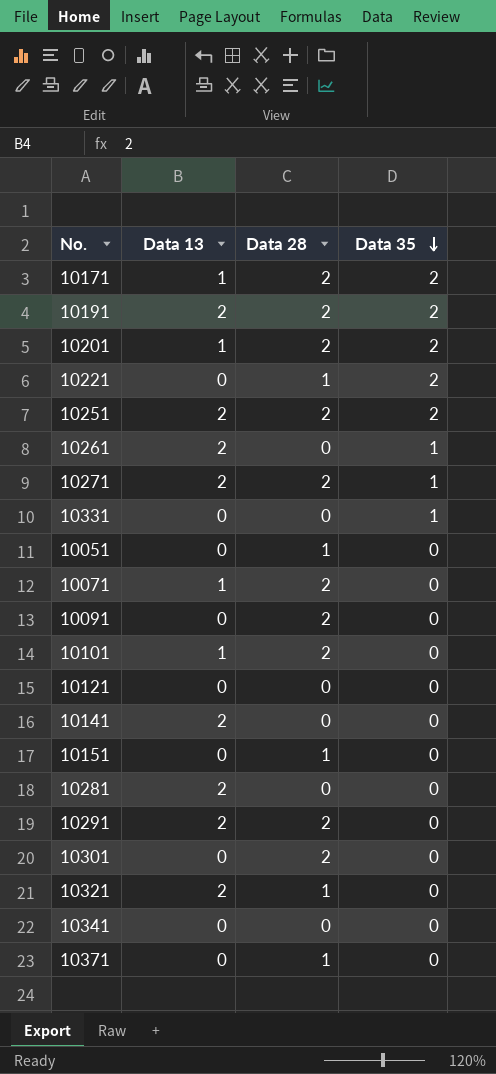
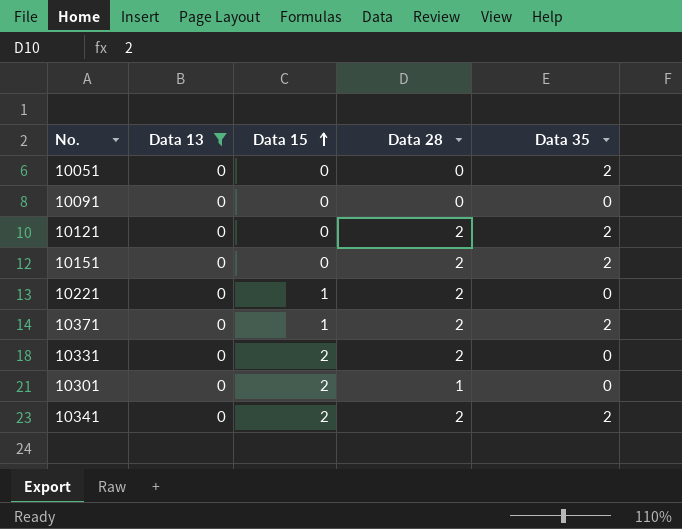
filter: none -> Data 13 = 0
row order: Data 35 descending -> Data 15 ascending
column Data 15 | position: none -> 3
10051 | Data 28: 1 -> 0
10051 | Data 35: 0 -> 2
10091 | Data 28: 2 -> 0
10121 | Data 28: 0 -> 2
10121 | Data 35: 0 -> 2
10151 | Data 28: 1 -> 2
10151 | Data 35: 0 -> 2
10221 | Data 28: 1 -> 2
10221 | Data 35: 2 -> 0
10371 | Data 28: 1 -> 2
10371 | Data 35: 0 -> 2
10331 | Data 28: 0 -> 2
10331 | Data 35: 1 -> 0
10301 | Data 28: 2 -> 1
10341 | Data 28: 0 -> 2
10341 | Data 35: 0 -> 2

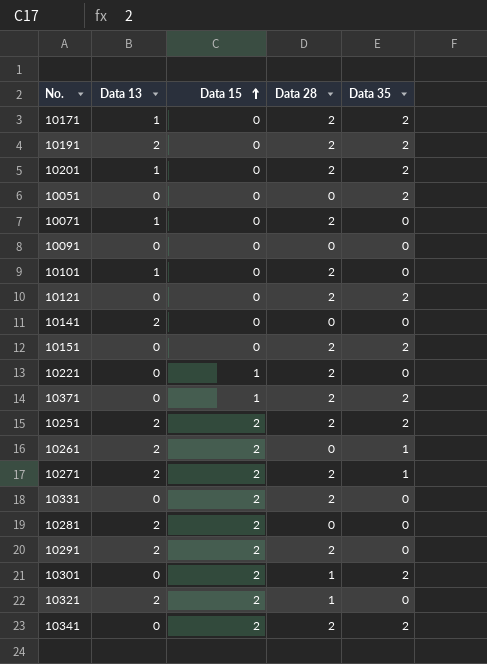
filter: Data 13 = 0 -> none
10301 | Data 35: 0 -> 2

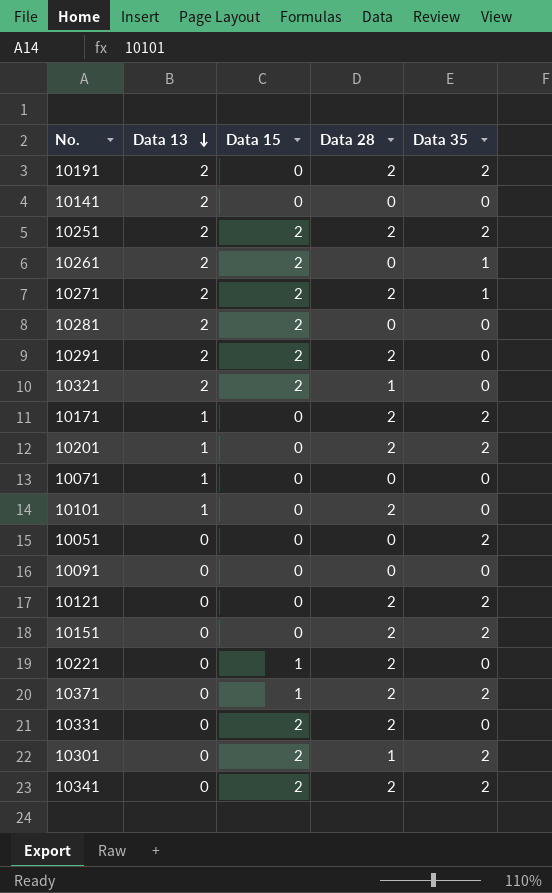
row order: Data 15 ascending -> Data 13 descending
10071 | Data 28: 2 -> 0

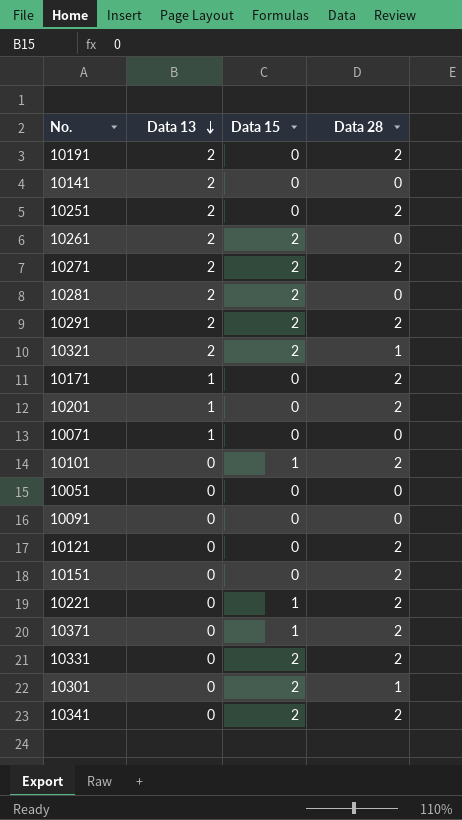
column Data 35 | position: 5 -> none
10251 | Data 15: 2 -> 0
10101 | Data 13: 1 -> 0
10101 | Data 15: 0 -> 1

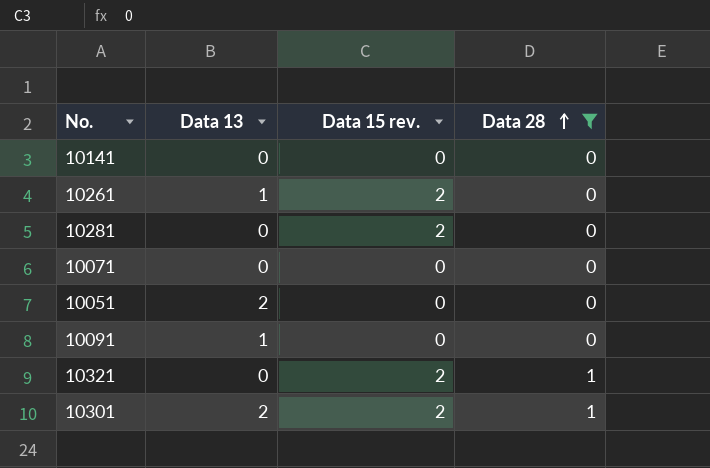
filter: none -> Data 28 != 2
row order: Data 13 descending -> Data 28 ascending
column name: Data 15 -> Data 15 rev.
10141 | Data 13: 2 -> 0
10261 | Data 13: 2 -> 1
10281 | Data 13: 2 -> 0
10071 | Data 13: 1 -> 0
10051 | Data 13: 0 -> 2
10091 | Data 13: 0 -> 1
10321 | Data 13: 2 -> 0
10301 | Data 13: 0 -> 2

